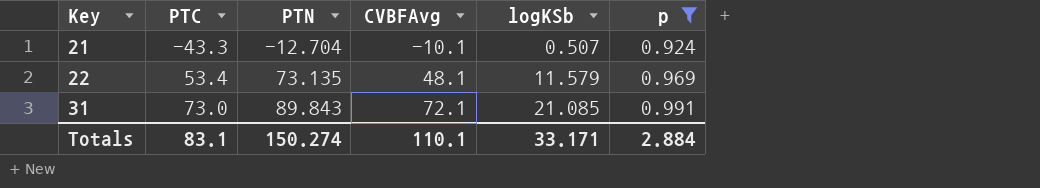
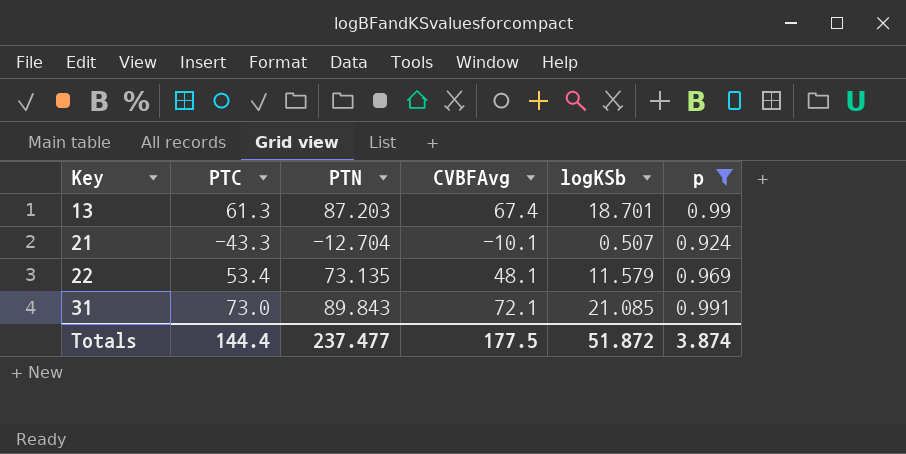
row 13: none -> 61.3 | 87.203 | 67.4 | 18.701 | 0.99
Totals | PTC: 83.1 -> 144.4
Totals | PTN: 150.274 -> 237.477
Totals | CVBFAvg: 110.1 -> 177.5
Totals | logKSb: 33.171 -> 51.872
Totals | p: 2.884 -> 3.874

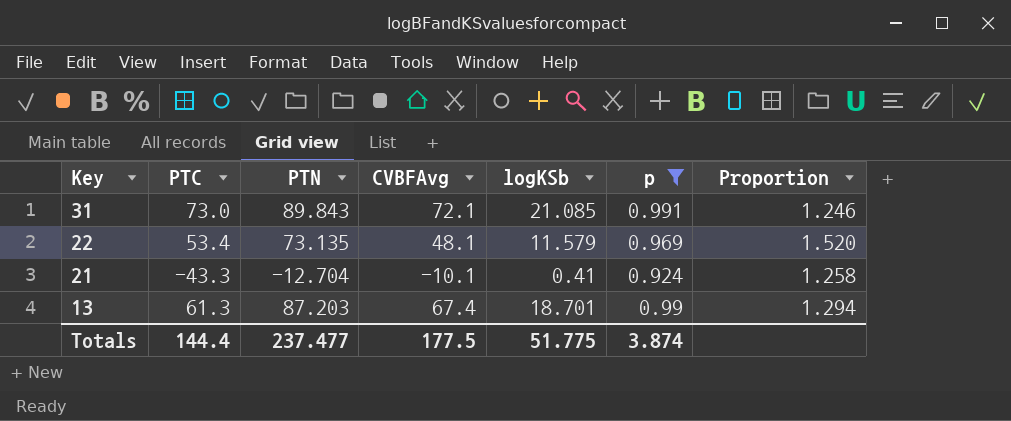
row order: Key ascending -> Key descending
column Proportion | formula: none -> [PTN] / [CVBFAvg]
21 | logKSb: 0.507 -> 0.41
Totals | logKSb: 51.872 -> 51.775

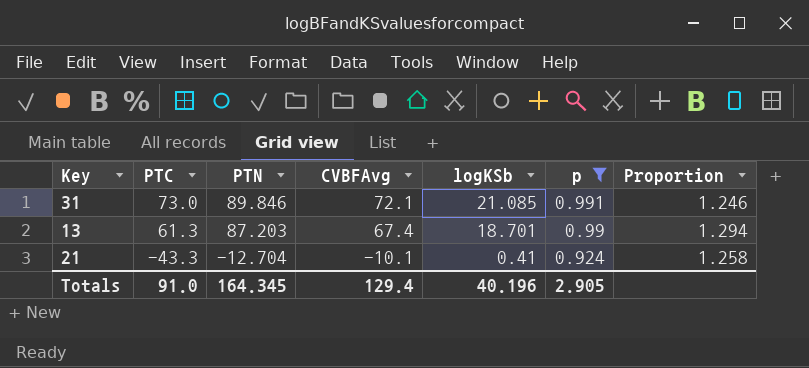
row order: Key descending -> PTC descending
row 22: 53.4 | 73.135 | 48.1 | 11.579 | 0.969 | 1.520 -> none
31 | PTN: 89.843 -> 89.846
Totals | PTC: 144.4 -> 91.0
Totals | PTN: 237.477 -> 164.345
Totals | CVBFAvg: 177.5 -> 129.4
Totals | logKSb: 51.775 -> 40.196
Totals | p: 3.874 -> 2.905

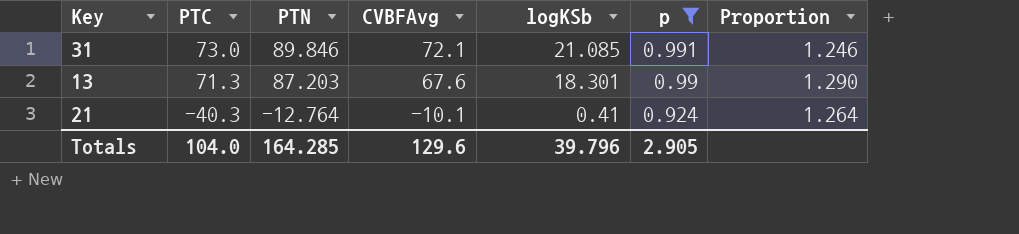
13 | PTC: 61.3 -> 71.3
13 | CVBFAvg: 67.4 -> 67.6
13 | logKSb: 18.701 -> 18.301
13 | Proportion: 1.294 -> 1.290
21 | PTC: -43.3 -> -40.3
21 | PTN: -12.704 -> -12.764
21 | Proportion: 1.258 -> 1.264
Totals | PTC: 91.0 -> 104.0
Totals | PTN: 164.345 -> 164.285
Totals | CVBFAvg: 129.4 -> 129.6
Totals | logKSb: 40.196 -> 39.796

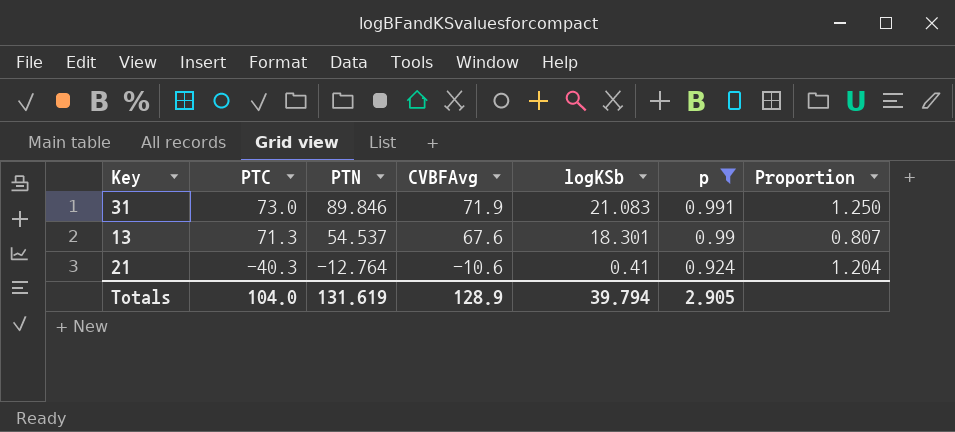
31 | CVBFAvg: 72.1 -> 71.9
31 | logKSb: 21.085 -> 21.083
31 | Proportion: 1.246 -> 1.250
13 | PTN: 87.203 -> 54.537
13 | Proportion: 1.290 -> 0.807
21 | CVBFAvg: -10.1 -> -10.6
21 | Proportion: 1.264 -> 1.204
Totals | PTN: 164.285 -> 131.619
Totals | CVBFAvg: 129.6 -> 128.9
Totals | logKSb: 39.796 -> 39.794

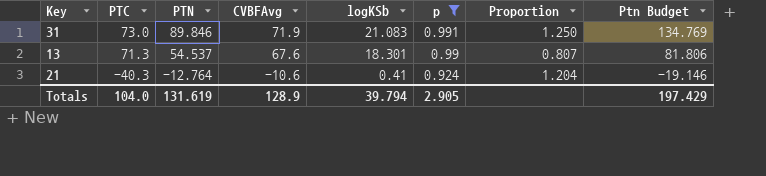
column Ptn Budget | formula: none -> [PTN] * 1.5

